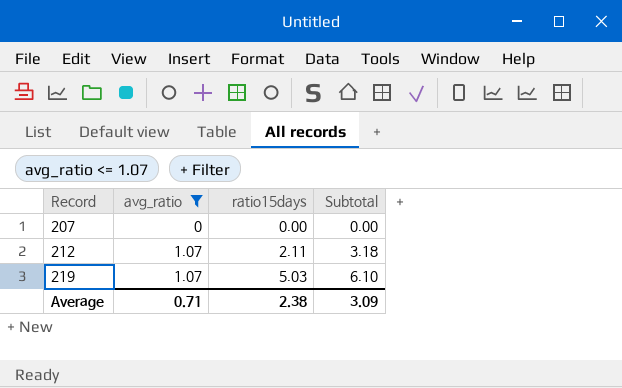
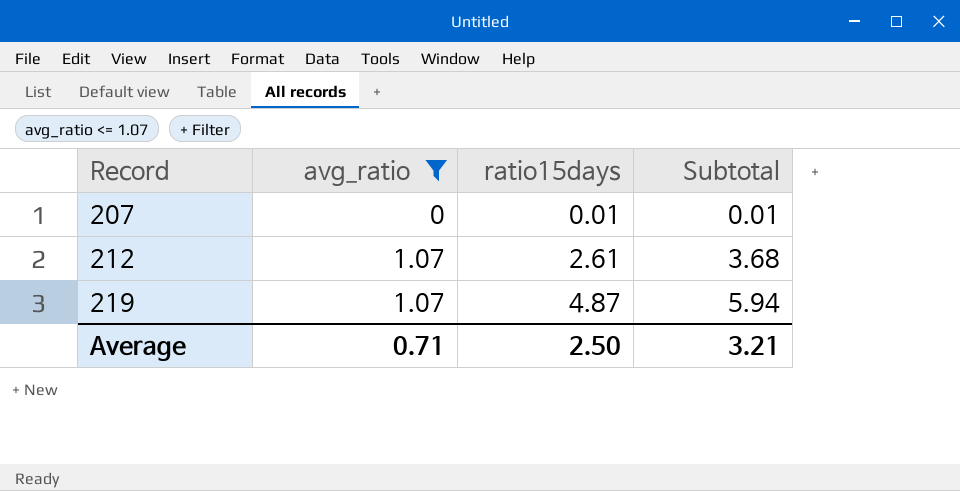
207 | ratio15days: 0.00 -> 0.01
207 | Subtotal: 0.00 -> 0.01
212 | ratio15days: 2.11 -> 2.61
212 | Subtotal: 3.18 -> 3.68
219 | ratio15days: 5.03 -> 4.87
219 | Subtotal: 6.10 -> 5.94
Average | ratio15days: 2.38 -> 2.50
Average | Subtotal: 3.09 -> 3.21

